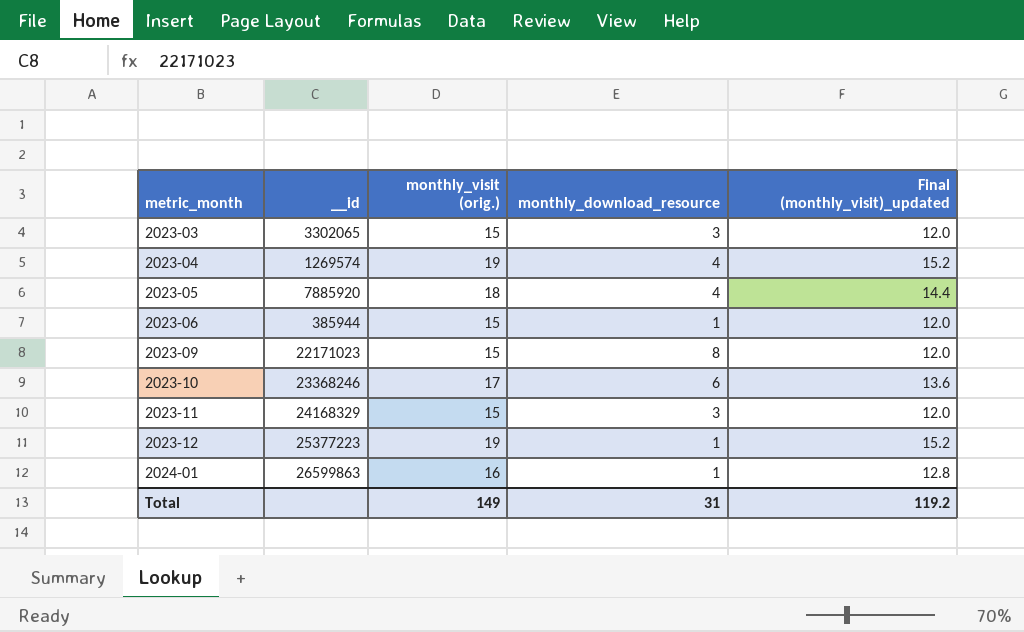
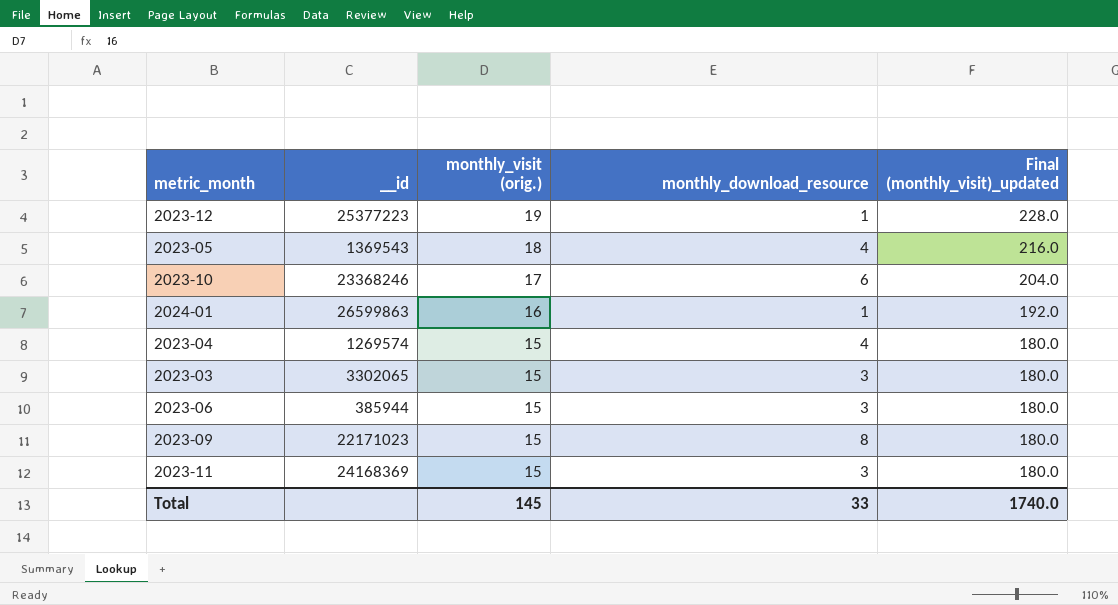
row order: metric_month ascending -> monthly_visit (orig.) descending
column Final (monthly_visit)_updated | formula: [monthly_visit (orig.)] * 0.8 -> [monthly_visit (orig.)] * 12
2023-05 | __id: 7885920 -> 1369543
2023-04 | monthly_visit (orig.): 19 -> 15
2023-06 | monthly_download_resource: 1 -> 3
2023-11 | __id: 24168329 -> 24168369
Total | monthly_visit (orig.): 149 -> 145
Total | monthly_download_resource: 31 -> 33
Total | Final (monthly_visit)_updated: 119.2 -> 1740.0

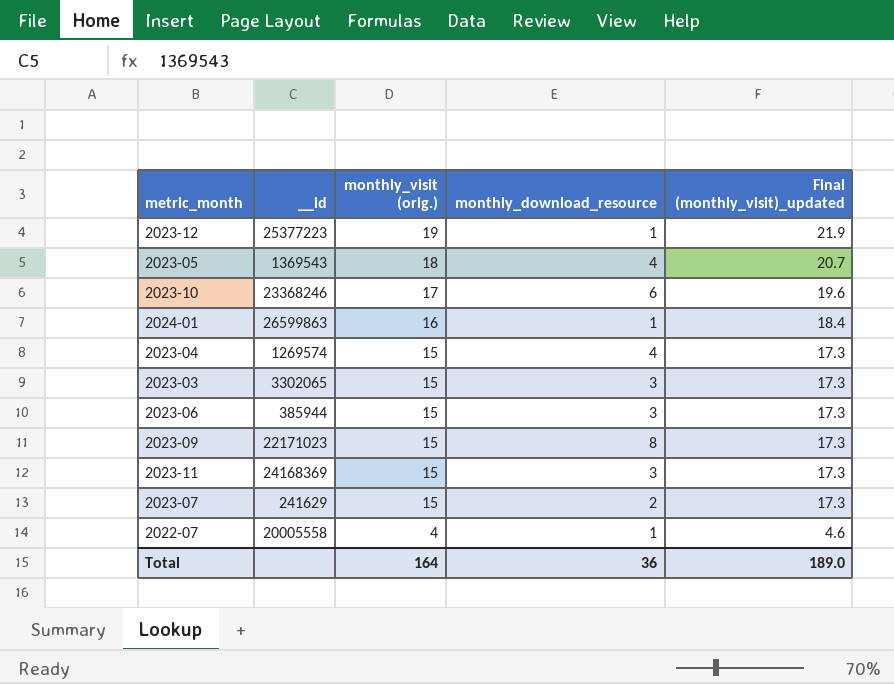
column Final (monthly_visit)_updated | formula: [monthly_visit (orig.)] * 12 -> [monthly_visit (orig.)] * 1.15
row 2023-07: none -> 241629 | 15 | 2 | 17.3
row 2022-07: none -> 20005558 | 4 | 1 | 4.6
Total | monthly_visit (orig.): 145 -> 164
Total | monthly_download_resource: 33 -> 36
Total | Final (monthly_visit)_updated: 1740.0 -> 189.0

